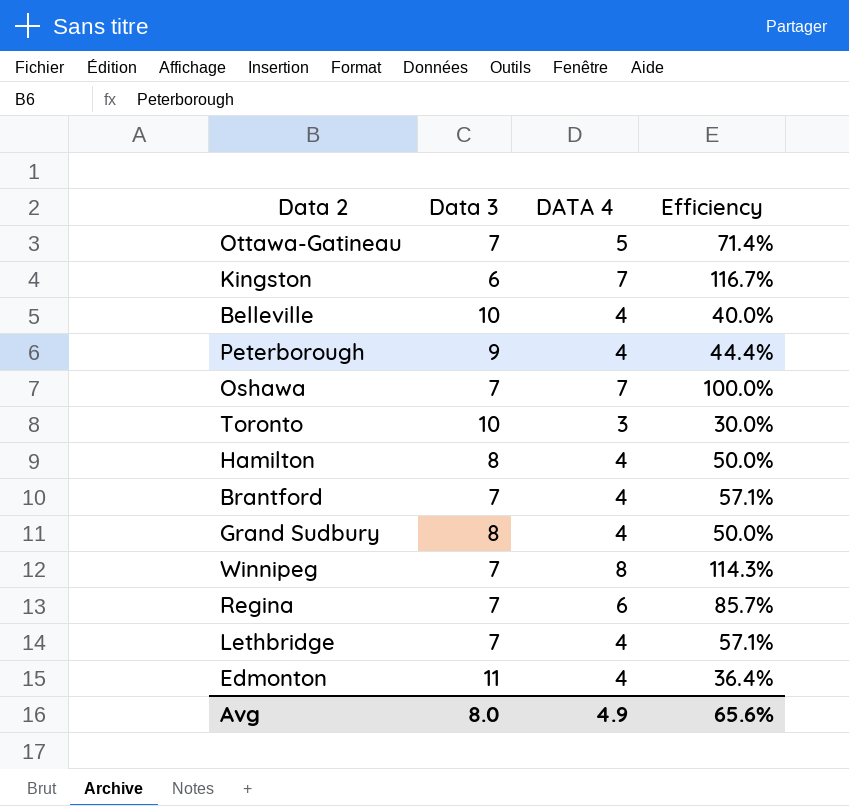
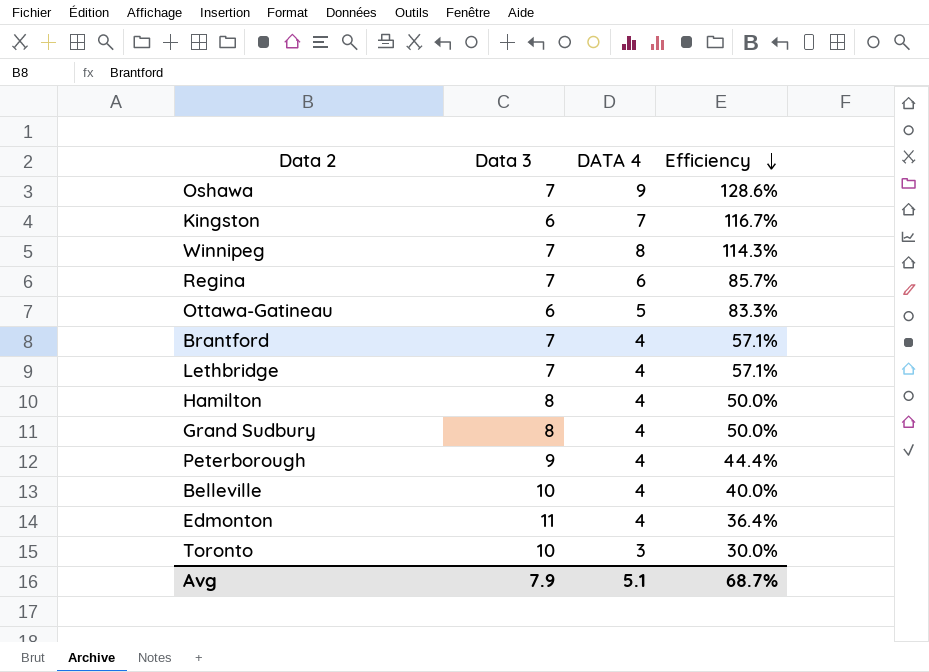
row order: none -> Efficiency descending
Oshawa | DATA 4: 7 -> 9
Oshawa | Efficiency: 100.0% -> 128.6%
Ottawa-Gatineau | Data 3: 7 -> 6
Ottawa-Gatineau | Efficiency: 71.4% -> 83.3%
Avg | Data 3: 8.0 -> 7.9
Avg | DATA 4: 4.9 -> 5.1
Avg | Efficiency: 65.6% -> 68.7%

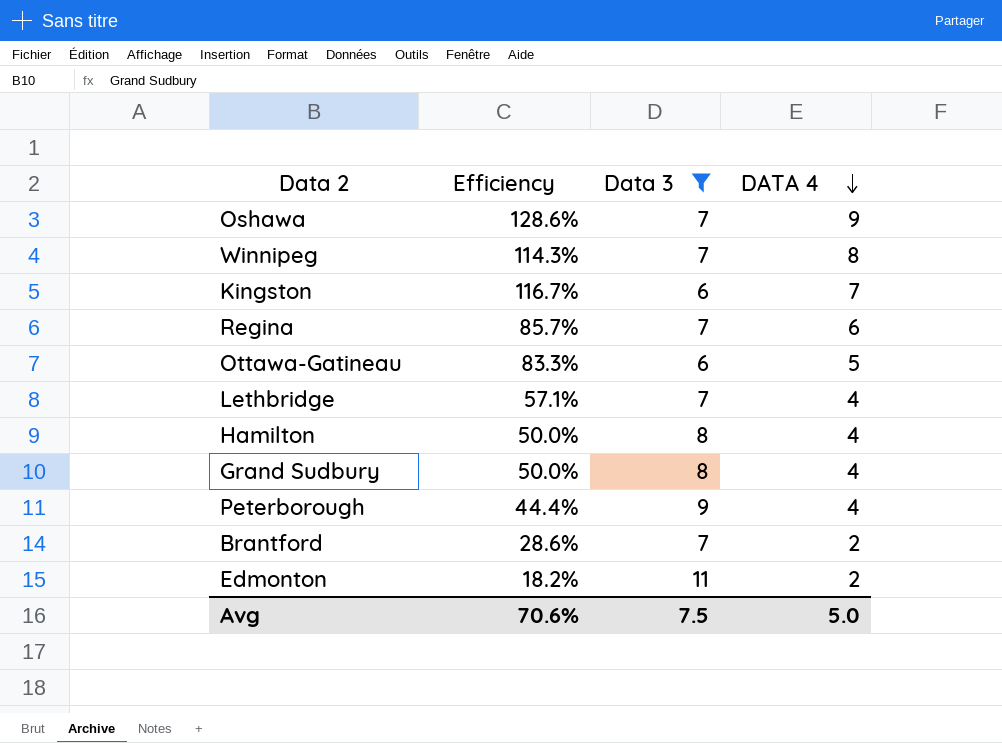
filter: none -> Data 3 != 10
row order: Efficiency descending -> DATA 4 descending
column Efficiency | position: 4 -> 2
Brantford | Efficiency: 57.1% -> 28.6%
Brantford | DATA 4: 4 -> 2
Edmonton | Efficiency: 36.4% -> 18.2%
Edmonton | DATA 4: 4 -> 2
Avg | Efficiency: 68.7% -> 70.6%
Avg | Data 3: 7.9 -> 7.5
Avg | DATA 4: 5.1 -> 5.0

